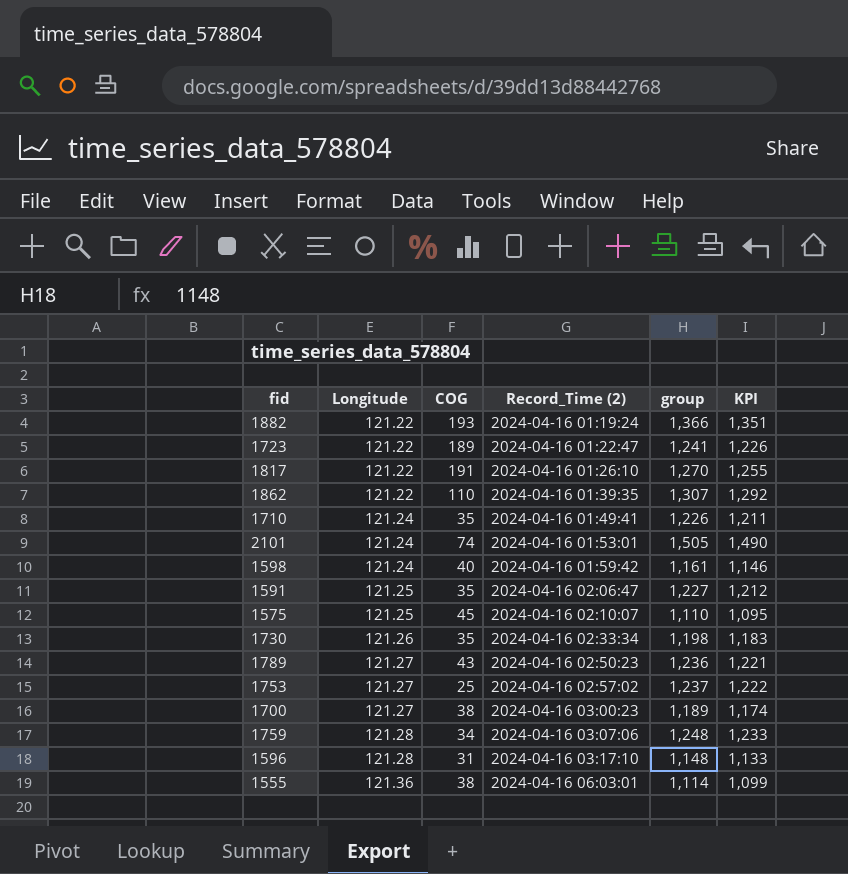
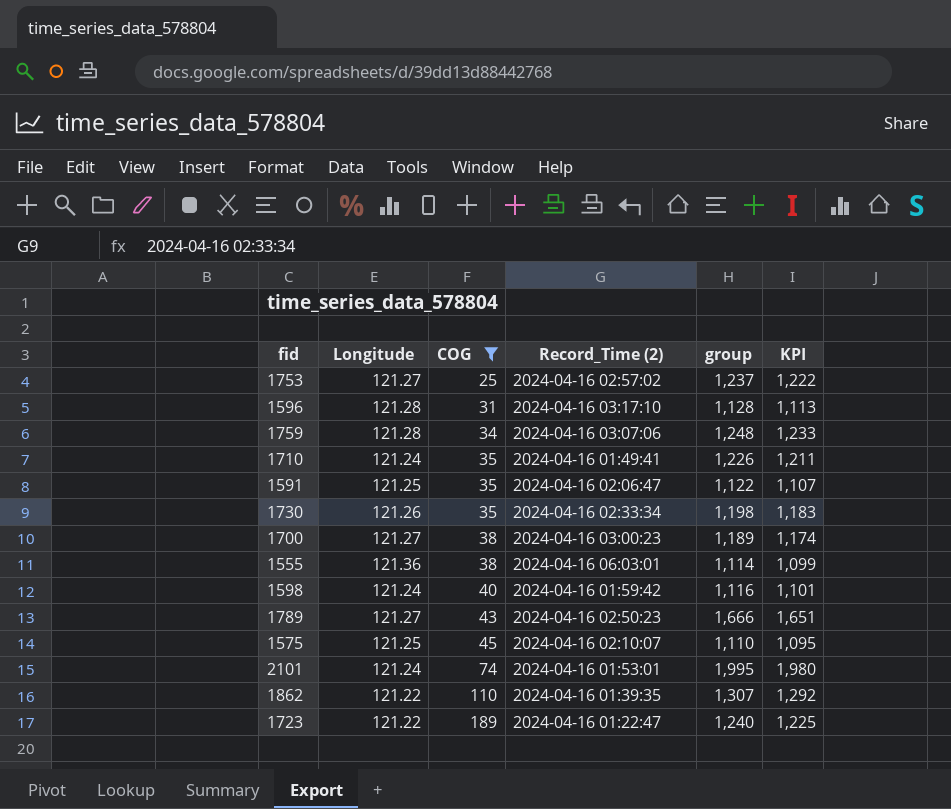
filter: none -> COG <= 189
row order: Longitude ascending -> COG ascending
1596 | group: 1,148 -> 1,128
1596 | KPI: 1,133 -> 1,113
1591 | group: 1,227 -> 1,122
1591 | KPI: 1,212 -> 1,107
1598 | group: 1,161 -> 1,116
1598 | KPI: 1,146 -> 1,101
1789 | group: 1,236 -> 1,666
1789 | KPI: 1,221 -> 1,651
2101 | group: 1,505 -> 1,995
2101 | KPI: 1,490 -> 1,980
1723 | group: 1,241 -> 1,240
1723 | KPI: 1,226 -> 1,225

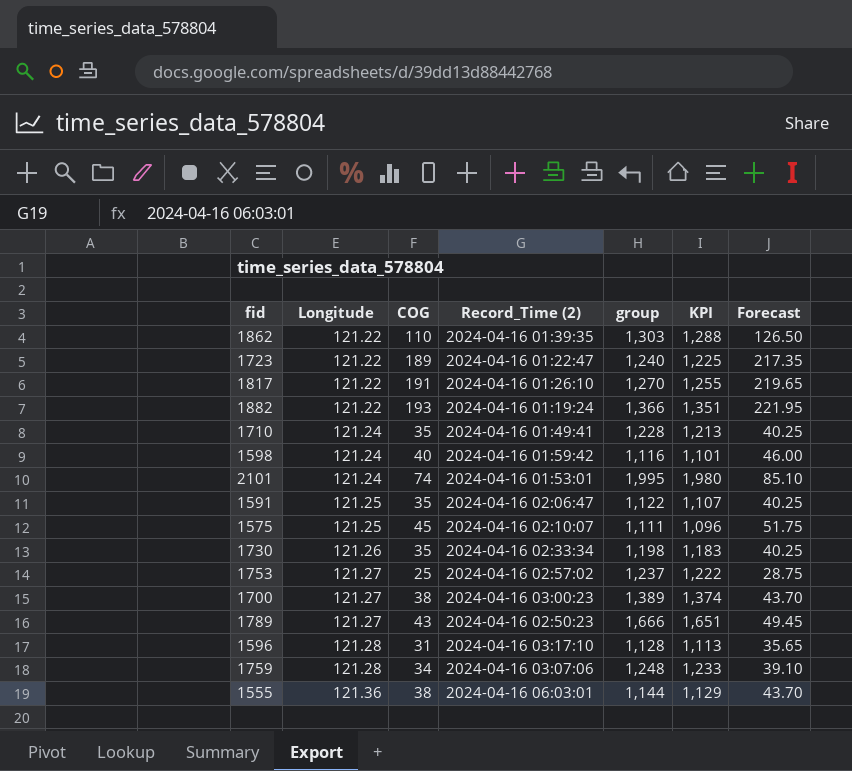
filter: COG <= 189 -> none
row order: COG ascending -> Longitude ascending
column Forecast | formula: none -> [COG] * 1.15
1862 | group: 1,307 -> 1,303
1862 | KPI: 1,292 -> 1,288
1710 | group: 1,226 -> 1,228
1710 | KPI: 1,211 -> 1,213
1575 | group: 1,110 -> 1,111
1575 | KPI: 1,095 -> 1,096
1700 | group: 1,189 -> 1,389
1700 | KPI: 1,174 -> 1,374
1555 | group: 1,114 -> 1,144
1555 | KPI: 1,099 -> 1,129

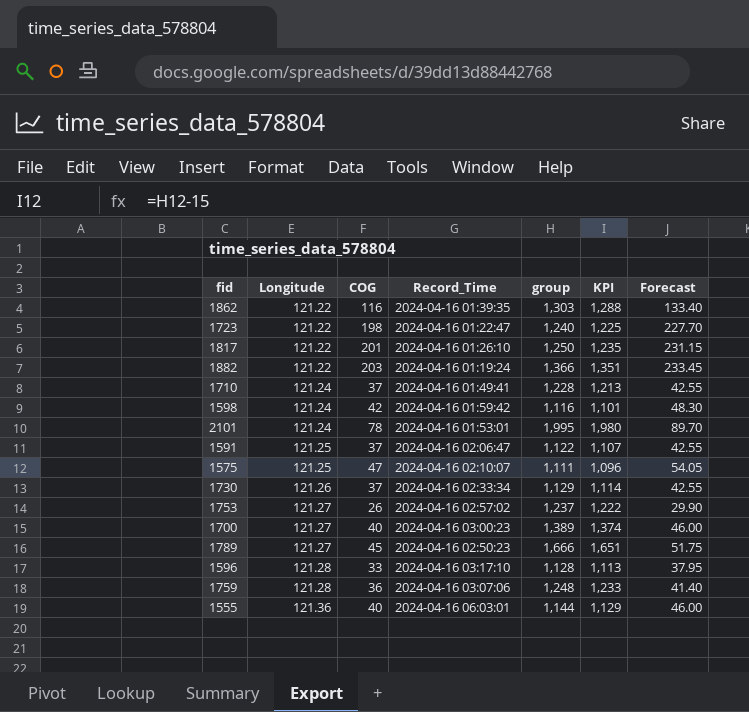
column name: Record_Time (2) -> Record_Time
1862 | COG: 110 -> 116
1862 | Forecast: 126.50 -> 133.40
1723 | COG: 189 -> 198
1723 | Forecast: 217.35 -> 227.70
1817 | COG: 191 -> 201
1817 | group: 1,270 -> 1,250
1817 | KPI: 1,255 -> 1,235
1817 | Forecast: 219.65 -> 231.15
1882 | COG: 193 -> 203
1882 | Forecast: 221.95 -> 233.45
1710 | COG: 35 -> 37
1710 | Forecast: 40.25 -> 42.55
1598 | COG: 40 -> 42
1598 | Forecast: 46.00 -> 48.30
2101 | COG: 74 -> 78
2101 | Forecast: 85.10 -> 89.70
1591 | COG: 35 -> 37
1591 | Forecast: 40.25 -> 42.55
1575 | COG: 45 -> 47
1575 | Forecast: 51.75 -> 54.05
1730 | COG: 35 -> 37
1730 | group: 1,198 -> 1,129
1730 | KPI: 1,183 -> 1,114
1730 | Forecast: 40.25 -> 42.55
1753 | COG: 25 -> 26
1753 | Forecast: 28.75 -> 29.90
1700 | COG: 38 -> 40
1700 | Forecast: 43.70 -> 46.00
1789 | COG: 43 -> 45
1789 | Forecast: 49.45 -> 51.75
1596 | COG: 31 -> 33
1596 | Forecast: 35.65 -> 37.95
1759 | COG: 34 -> 36
1759 | Forecast: 39.10 -> 41.40
1555 | COG: 38 -> 40
1555 | Forecast: 43.70 -> 46.00

